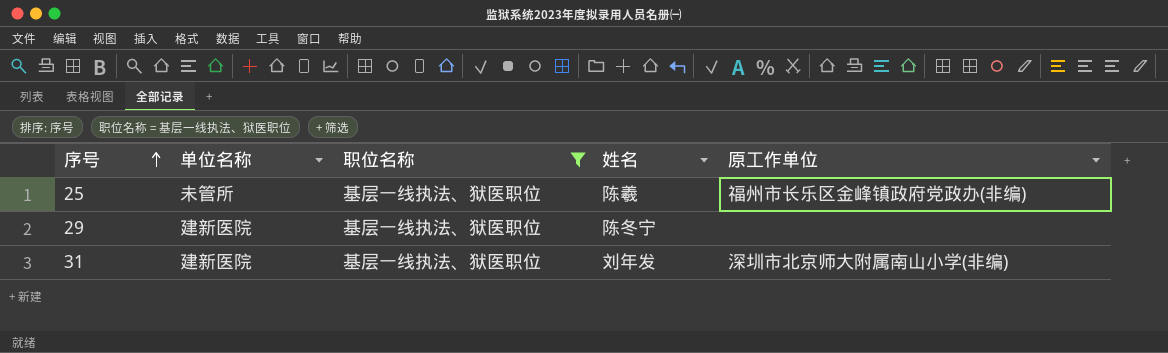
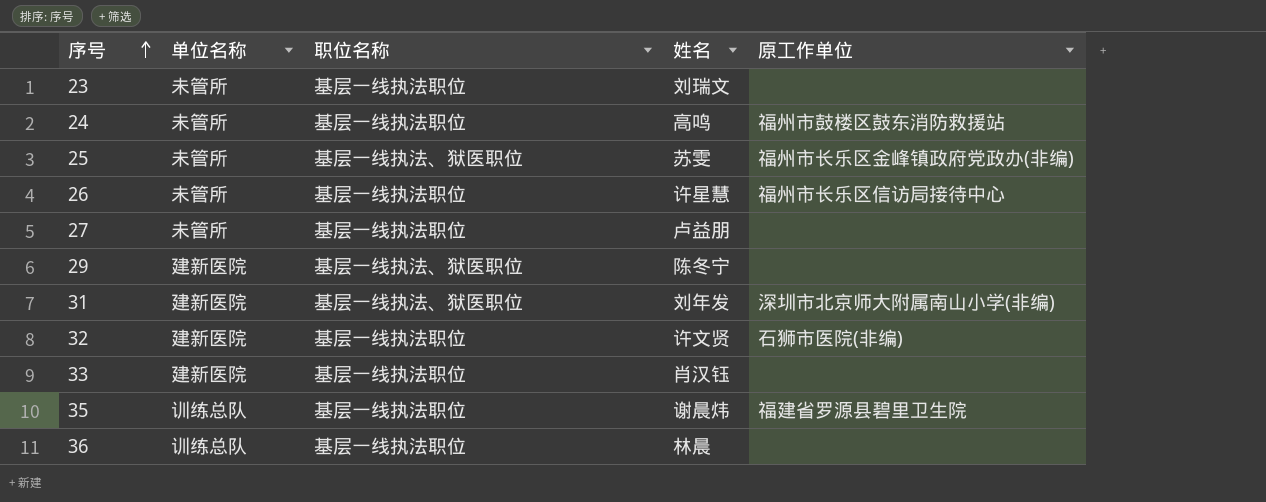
filter: 职位名称 = 基层一线执法、狱医职位 -> none
25 | 姓名: 陈羲 -> 苏雯

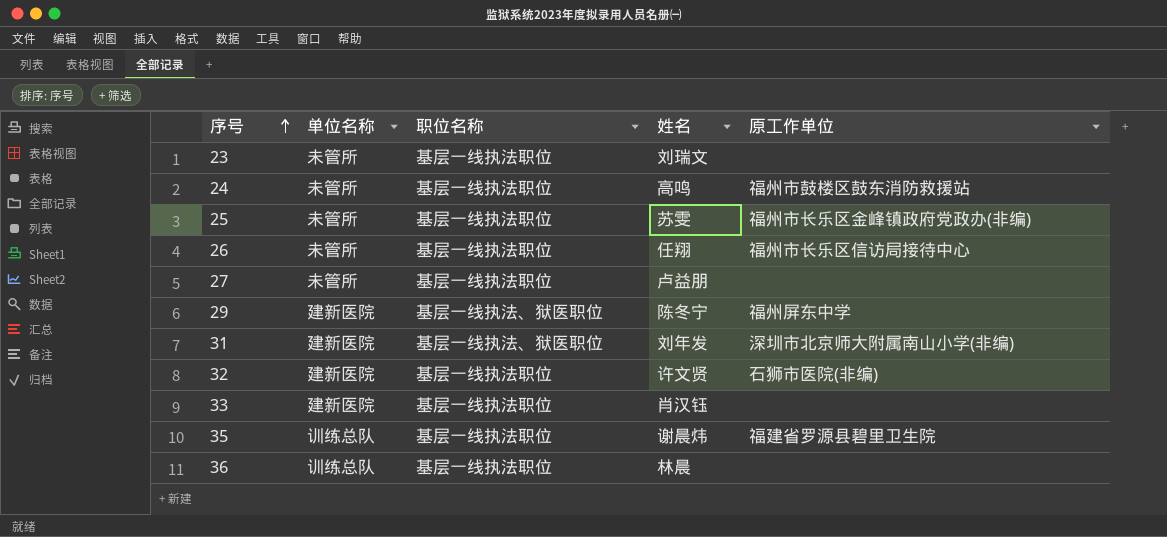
25 | 职位名称: 基层一线执法、狱医职位 -> 基层一线执法职位
26 | 姓名: 许星慧 -> 任翔
29 | 原工作单位: none -> 福州屏东中学

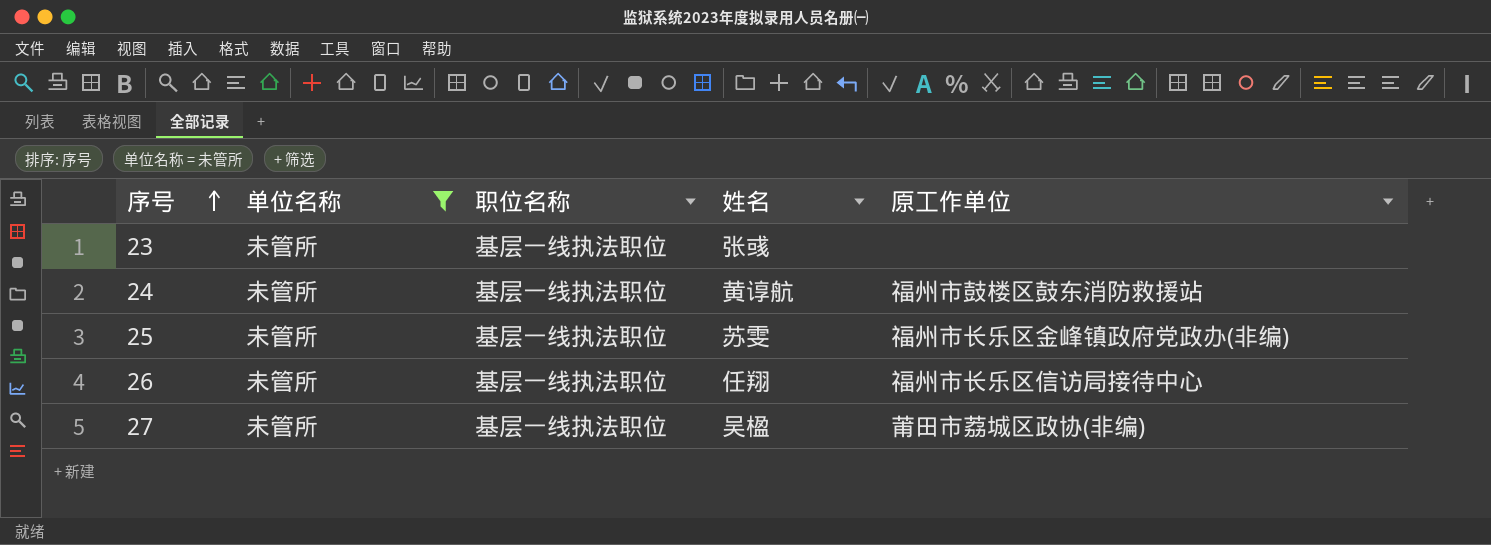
filter: none -> 单位名称 = 未管所
23 | 姓名: 刘瑞文 -> 张彧
24 | 姓名: 高鸣 -> 黄谆航
27 | 姓名: 卢益朋 -> 吴楹
27 | 原工作单位: none -> 莆田市荔城区政协(非编)

